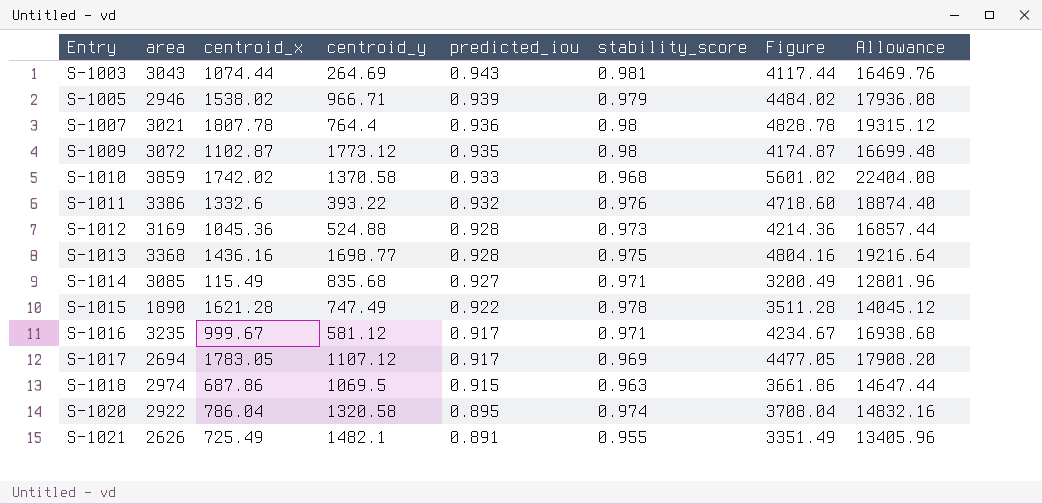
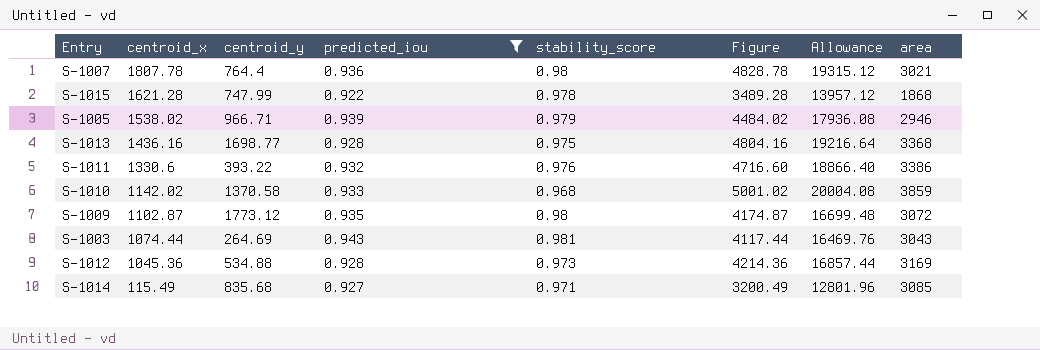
filter: none -> predicted_iou >= 0.922
row order: Entry ascending -> centroid_x descending
column area | position: 2 -> 8
S-1015 | centroid_y: 747.49 -> 747.99
S-1015 | Figure: 3511.28 -> 3489.28
S-1015 | Allowance: 14045.12 -> 13957.12
S-1015 | area: 1890 -> 1868
S-1011 | centroid_x: 1332.6 -> 1330.6
S-1011 | Figure: 4718.60 -> 4716.60
S-1011 | Allowance: 18874.40 -> 18866.40
S-1010 | centroid_x: 1742.02 -> 1142.02
S-1010 | Figure: 5601.02 -> 5001.02
S-1010 | Allowance: 22404.08 -> 20004.08
S-1012 | centroid_y: 524.88 -> 534.88

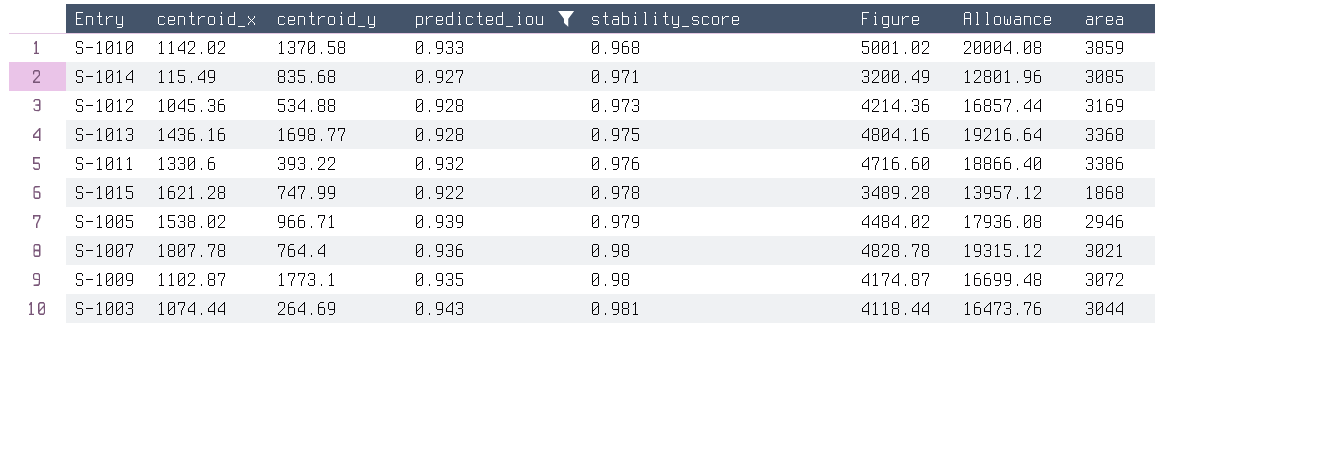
row order: centroid_x descending -> stability_score ascending
S-1009 | centroid_y: 1773.12 -> 1773.1
S-1003 | Figure: 4117.44 -> 4118.44
S-1003 | Allowance: 16469.76 -> 16473.76
S-1003 | area: 3043 -> 3044

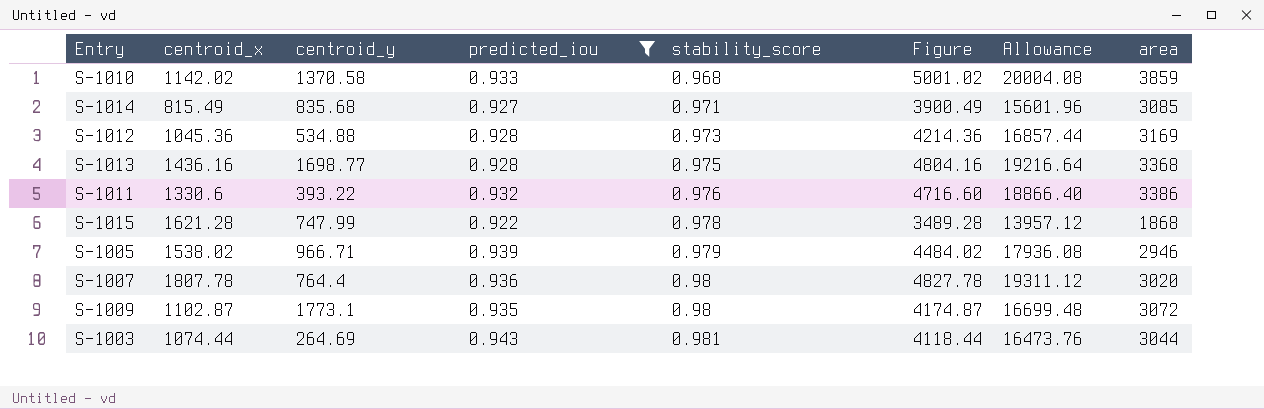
S-1014 | centroid_x: 115.49 -> 815.49
S-1014 | Figure: 3200.49 -> 3900.49
S-1014 | Allowance: 12801.96 -> 15601.96
S-1007 | Figure: 4828.78 -> 4827.78
S-1007 | Allowance: 19315.12 -> 19311.12
S-1007 | area: 3021 -> 3020

